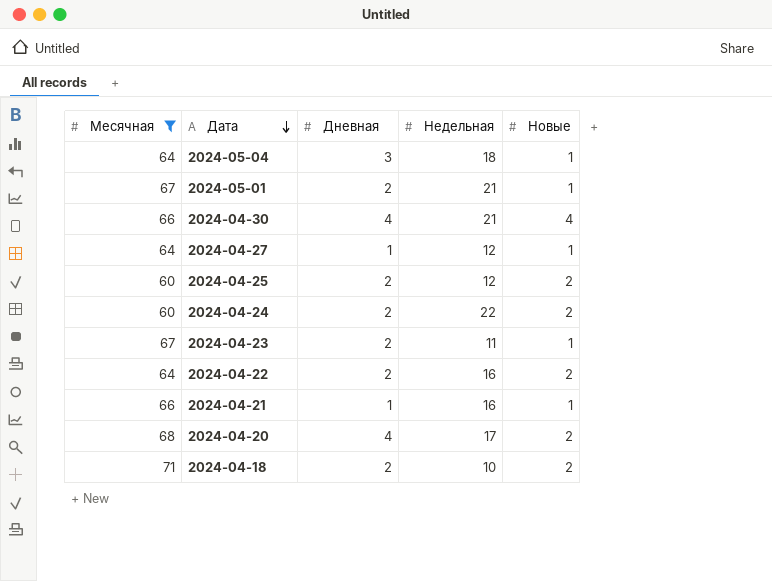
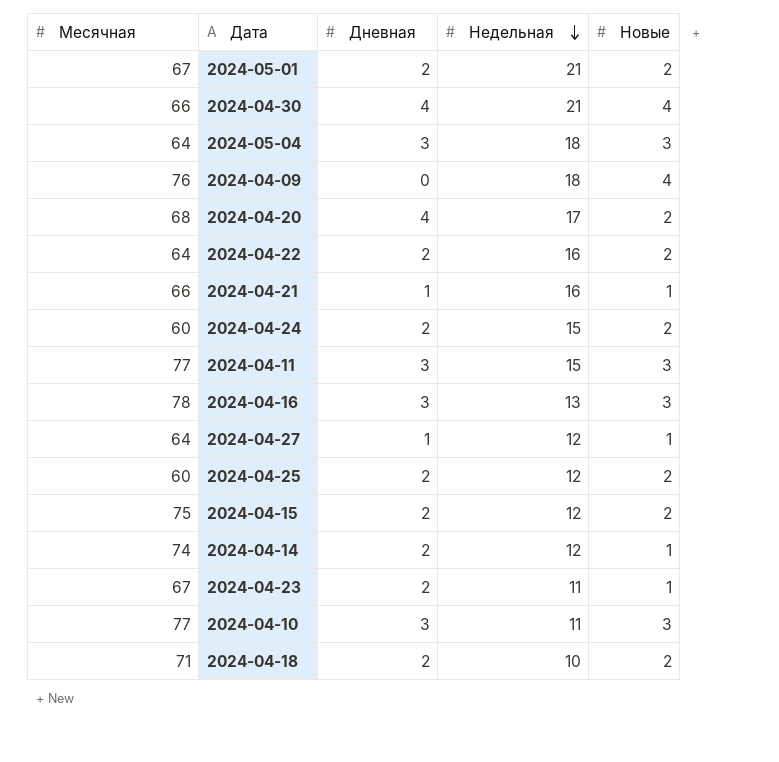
filter: Месячная <= 71 -> none
row order: Дата descending -> Недельная descending
2024-05-01 | Новые: 1 -> 2
2024-05-04 | Новые: 1 -> 3
2024-04-24 | Недельная: 22 -> 15

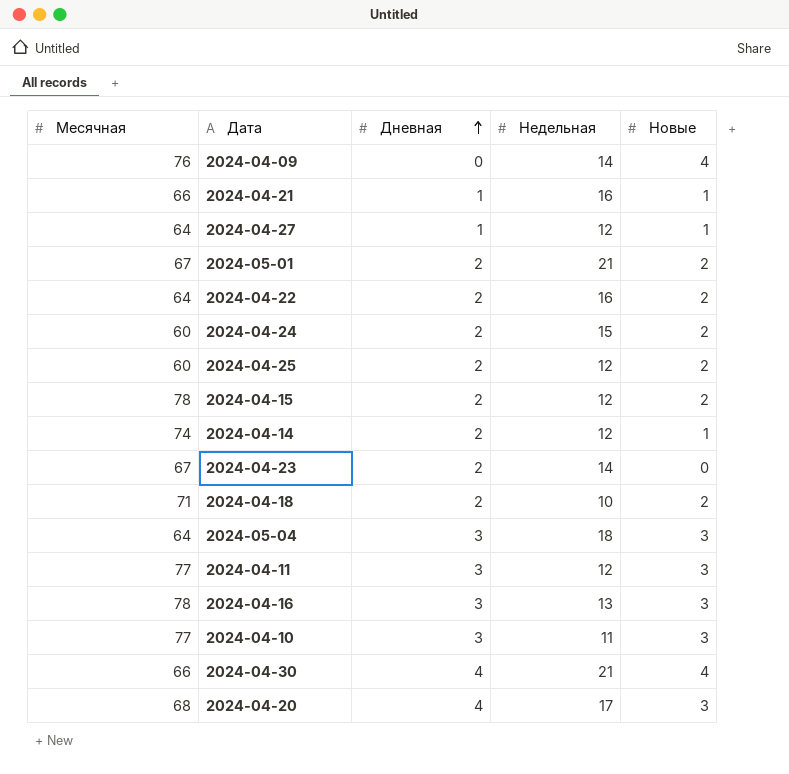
row order: Недельная descending -> Дневная ascending
2024-04-09 | Недельная: 18 -> 14
2024-04-15 | Месячная: 75 -> 78
2024-04-23 | Недельная: 11 -> 14
2024-04-23 | Новые: 1 -> 0
2024-04-11 | Недельная: 15 -> 12
2024-04-20 | Новые: 2 -> 3

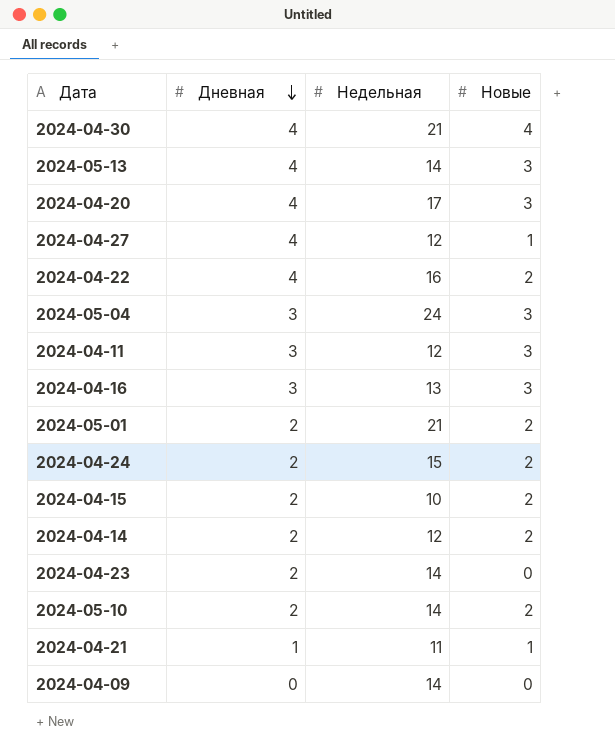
row order: Дневная ascending -> Дневная descending
column Месячная | position: 1 -> none
row 2024-04-25: 60 | 2 | 12 | 2 -> none
row 2024-04-18: 71 | 2 | 10 | 2 -> none
row 2024-04-10: 77 | 3 | 11 | 3 -> none
row 2024-05-13: none -> 4 | 14 | 3
2024-04-27 | Дневная: 1 -> 4
2024-04-22 | Дневная: 2 -> 4
2024-05-04 | Недельная: 18 -> 24
2024-04-15 | Недельная: 12 -> 10
2024-04-14 | Новые: 1 -> 2
row 2024-05-10: none -> 2 | 14 | 2
2024-04-21 | Недельная: 16 -> 11
2024-04-09 | Новые: 4 -> 0

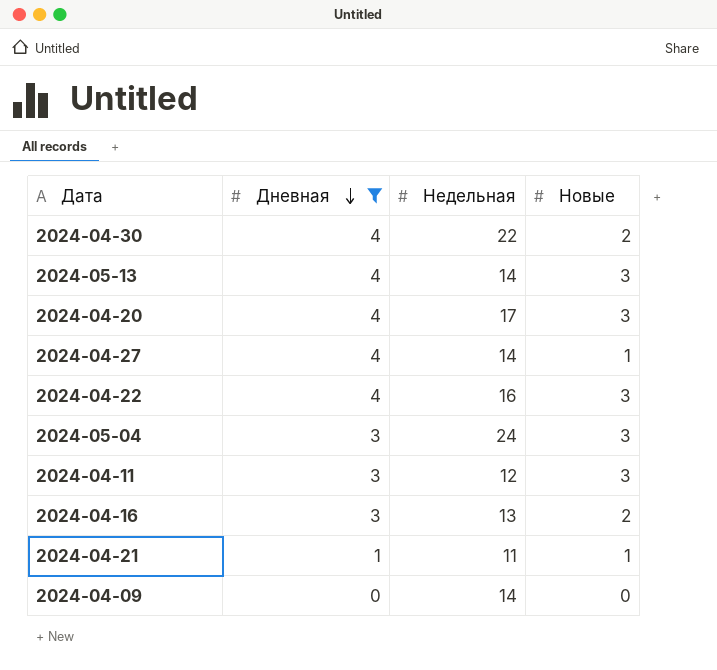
filter: none -> Дневная != 2
2024-04-30 | Недельная: 21 -> 22
2024-04-30 | Новые: 4 -> 2
2024-04-27 | Недельная: 12 -> 14
2024-04-22 | Новые: 2 -> 3
2024-04-16 | Новые: 3 -> 2

